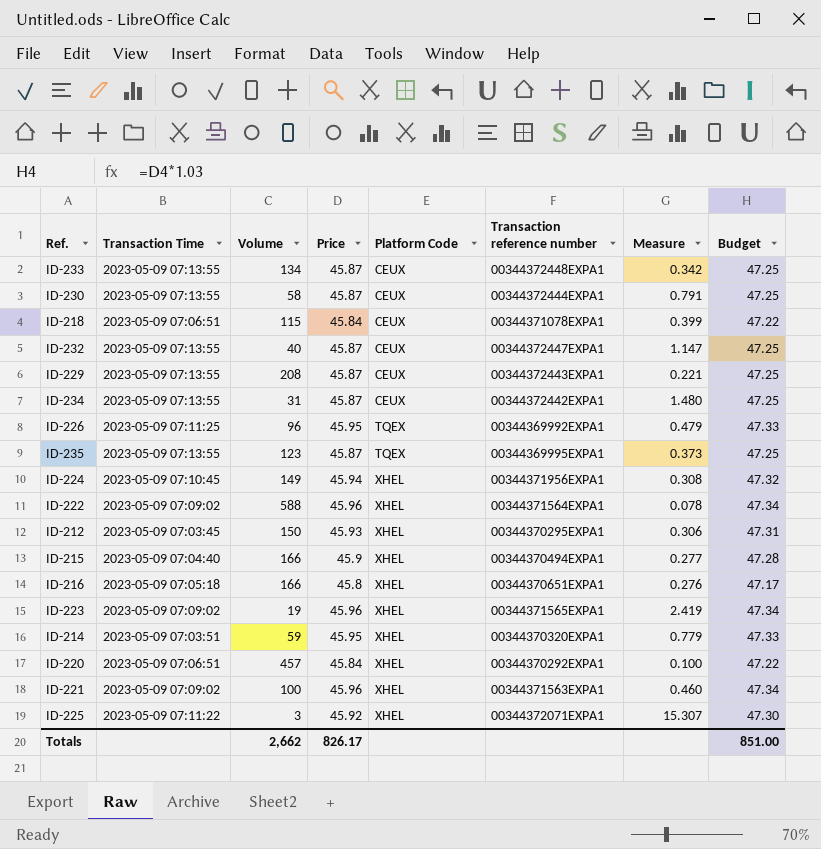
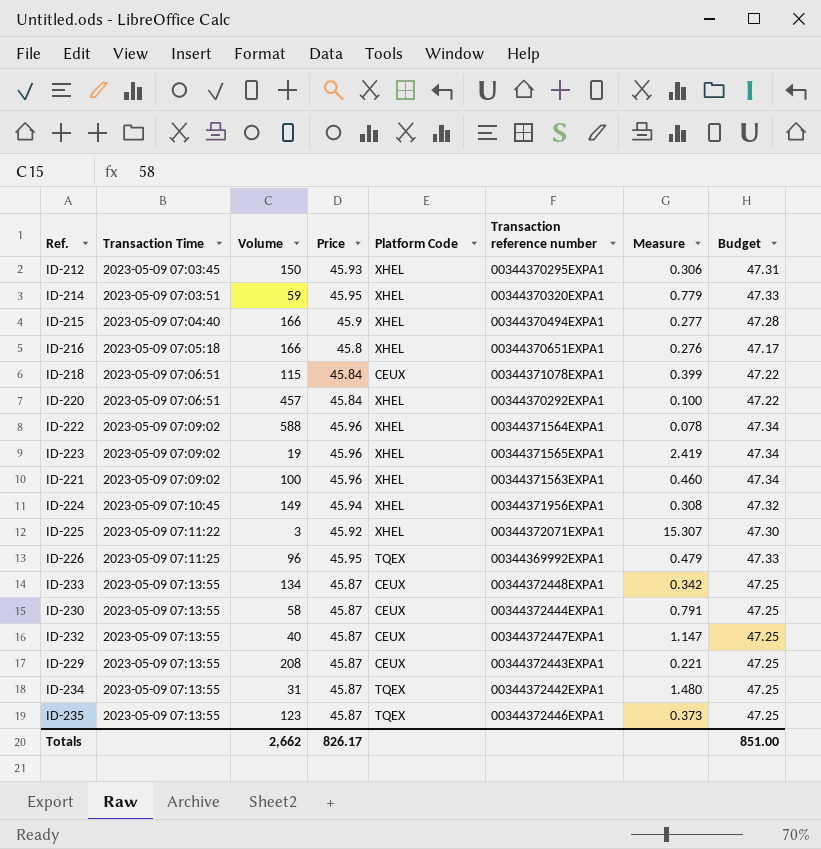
row order: Platform Code ascending -> Transaction Time ascending
ID-234 | Platform Code: CEUX -> TQEX
ID-235 | Transaction reference number: 00344369995EXPA1 -> 00344372446EXPA1

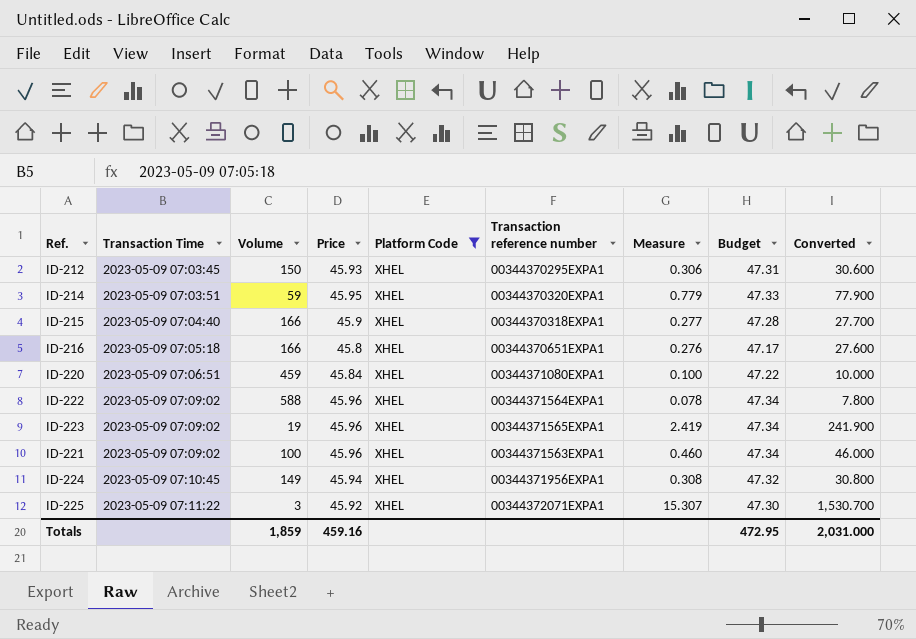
filter: none -> Platform Code = XHEL
column Converted | formula: none -> [Measure] * 100
ID-215 | Transaction reference number: 00344370494EXPA1 -> 00344370318EXPA1
ID-220 | Volume: 457 -> 459
ID-220 | Transaction reference number: 00344370292EXPA1 -> 00344371080EXPA1
Totals | Volume: 2,662 -> 1,859
Totals | Price: 826.17 -> 459.16
Totals | Budget: 851.00 -> 472.95

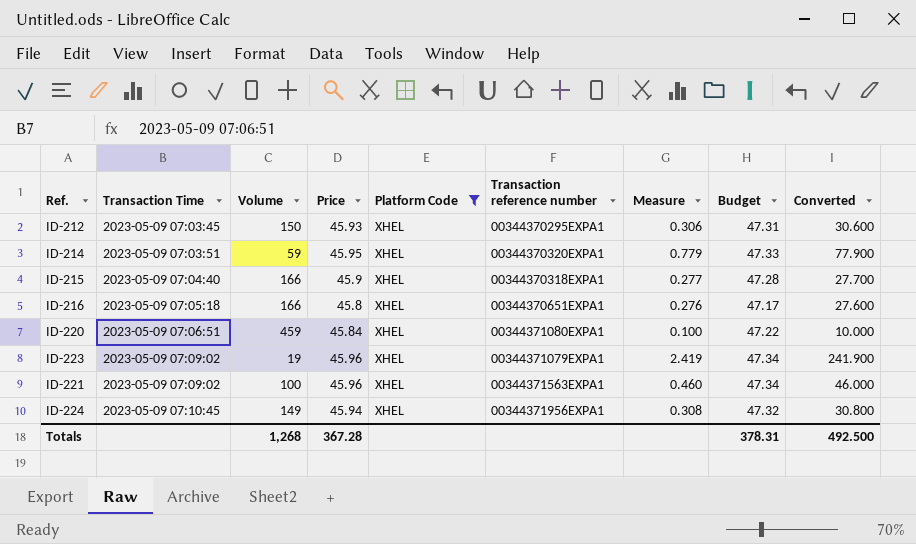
row ID-222: 2023-05-09 07:09:02 | 588 | 45.96 | XHEL | 00344371564EXPA1 | 0.078 | 47.34 | 7.800 -> none
row ID-225: 2023-05-09 07:11:22 | 3 | 45.92 | XHEL | 00344372071EXPA1 | 15.307 | 47.30 | 1,530.700 -> none
ID-223 | Transaction reference number: 00344371565EXPA1 -> 00344371079EXPA1
Totals | Volume: 1,859 -> 1,268
Totals | Price: 459.16 -> 367.28
Totals | Budget: 472.95 -> 378.31
Totals | Converted: 2,031.000 -> 492.500

